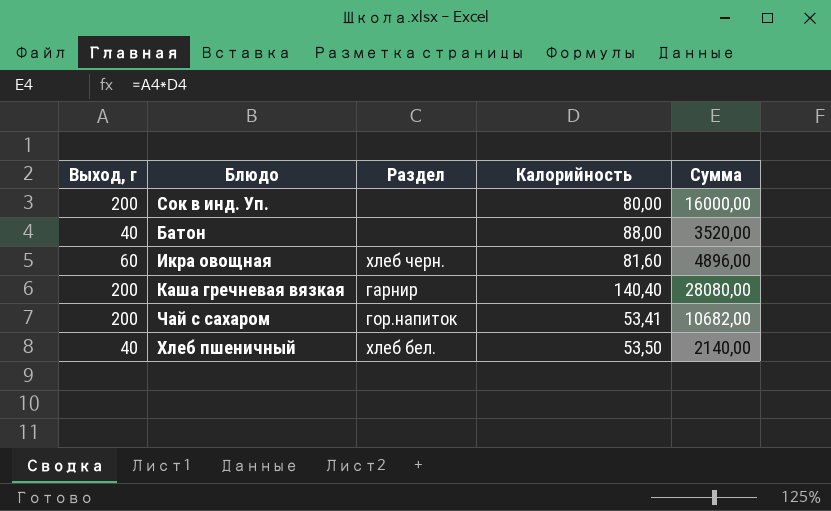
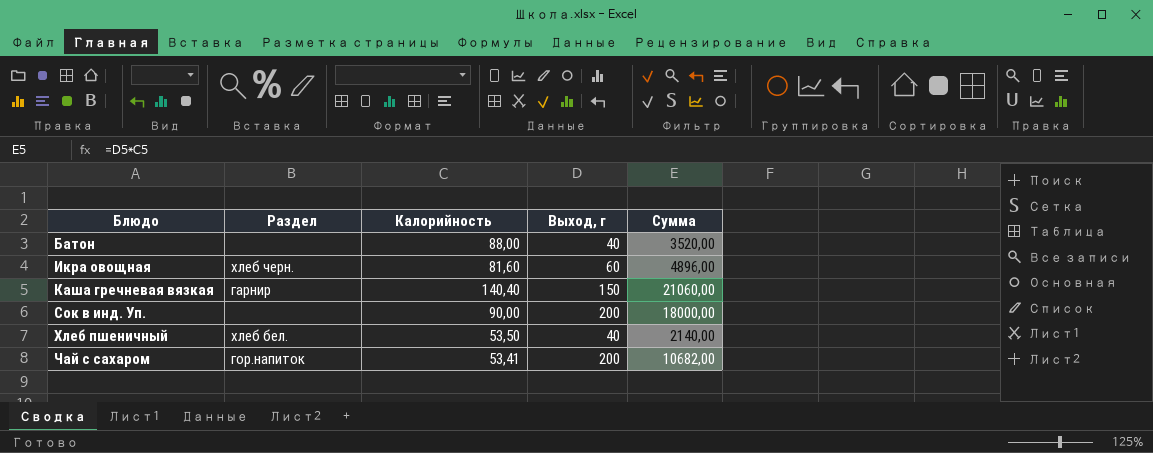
row order: none -> Блюдо ascending
column Выход, г | position: 1 -> 4
Каша гречневая вязкая | Выход, г: 200 -> 150
Каша гречневая вязкая | Сумма: 28080,00 -> 21060,00
Сок в инд. Уп. | Калорийность: 80,00 -> 90,00
Сок в инд. Уп. | Сумма: 16000,00 -> 18000,00

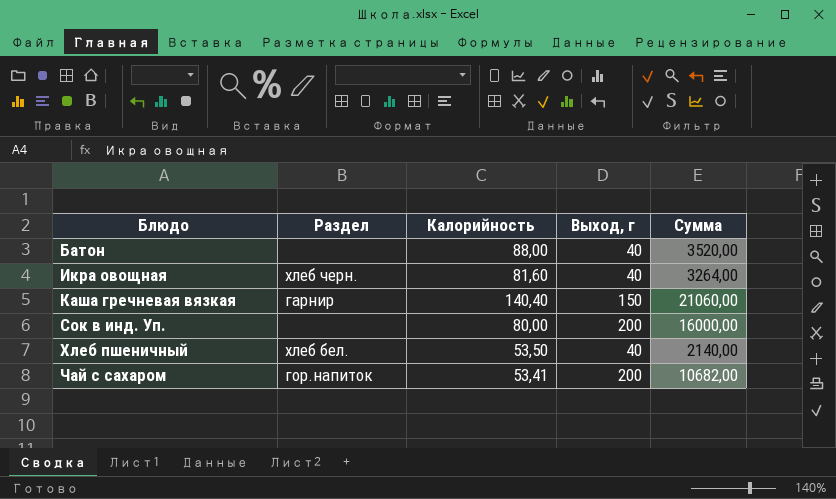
Икра овощная | Выход, г: 60 -> 40
Икра овощная | Сумма: 4896,00 -> 3264,00
Сок в инд. Уп. | Калорийность: 90,00 -> 80,00
Сок в инд. Уп. | Сумма: 18000,00 -> 16000,00

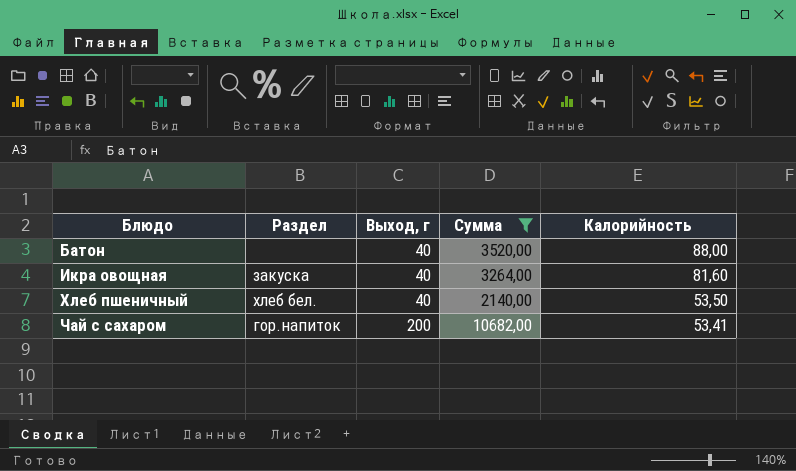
filter: none -> Сумма <= 10682,00
column Калорийность | position: 3 -> 5
Икра овощная | Раздел: хлеб черн. -> закуска

